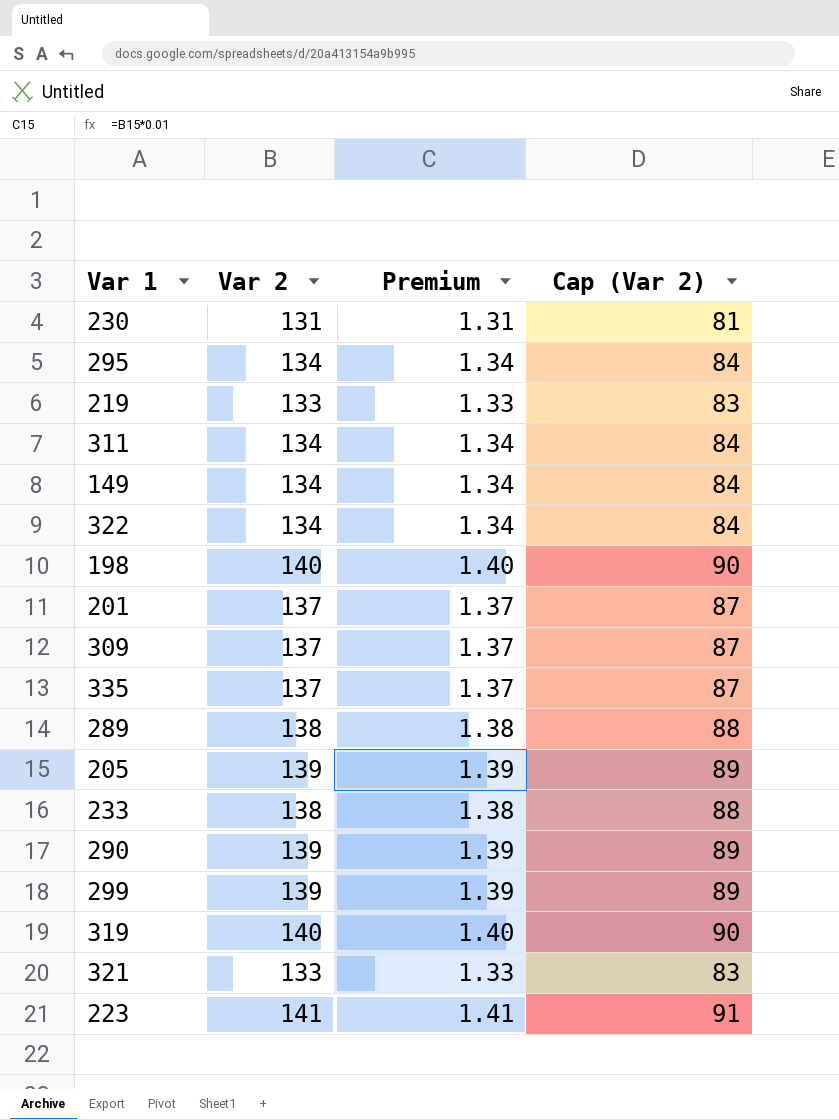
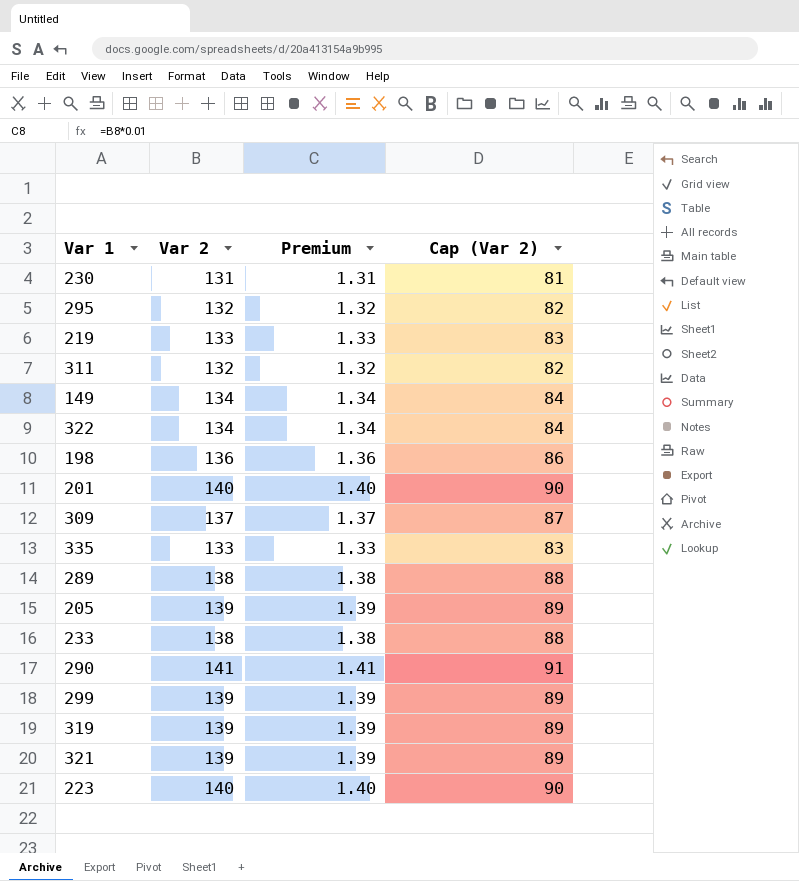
295 | Var 2: 134 -> 132
295 | Premium: 1.34 -> 1.32
295 | Cap (Var 2): 84 -> 82
311 | Var 2: 134 -> 132
311 | Premium: 1.34 -> 1.32
311 | Cap (Var 2): 84 -> 82
198 | Var 2: 140 -> 136
198 | Premium: 1.40 -> 1.36
198 | Cap (Var 2): 90 -> 86
201 | Var 2: 137 -> 140
201 | Premium: 1.37 -> 1.40
201 | Cap (Var 2): 87 -> 90
335 | Var 2: 137 -> 133
335 | Premium: 1.37 -> 1.33
335 | Cap (Var 2): 87 -> 83
290 | Var 2: 139 -> 141
290 | Premium: 1.39 -> 1.41
290 | Cap (Var 2): 89 -> 91
319 | Var 2: 140 -> 139
319 | Premium: 1.40 -> 1.39
319 | Cap (Var 2): 90 -> 89
321 | Var 2: 133 -> 139
321 | Premium: 1.33 -> 1.39
321 | Cap (Var 2): 83 -> 89
223 | Var 2: 141 -> 140
223 | Premium: 1.41 -> 1.40
223 | Cap (Var 2): 91 -> 90

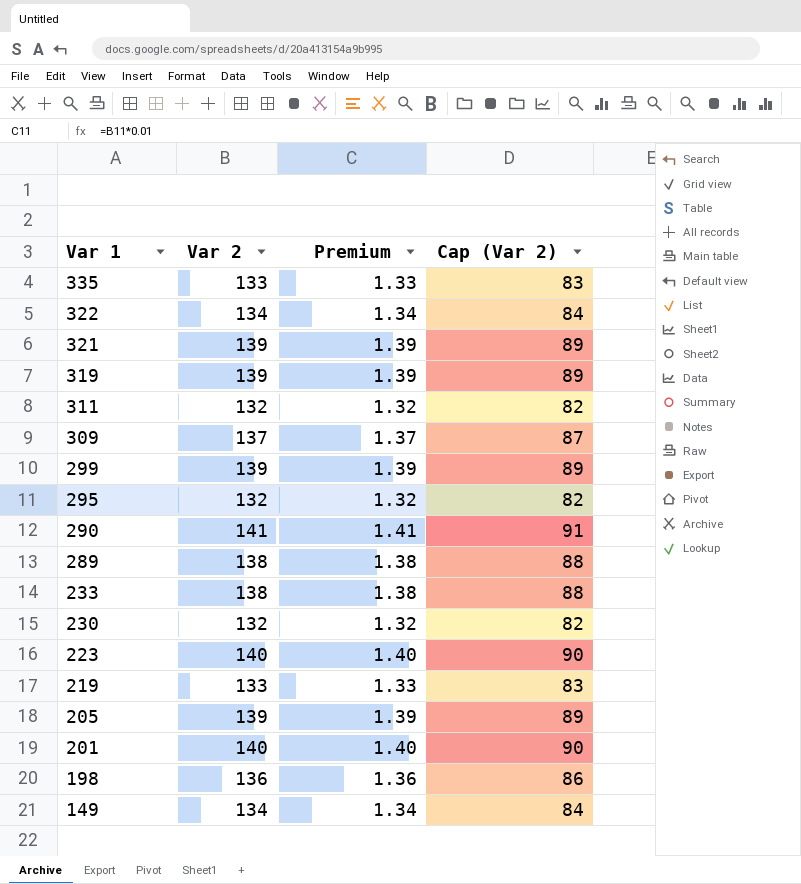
row order: none -> Var 1 descending
230 | Var 2: 131 -> 132
230 | Premium: 1.31 -> 1.32
230 | Cap (Var 2): 81 -> 82

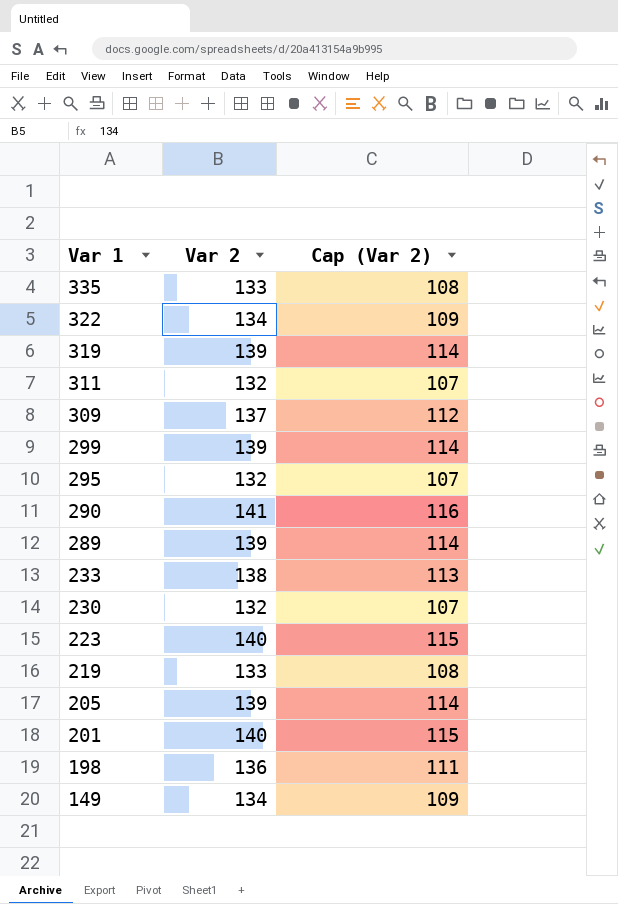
column Premium | formula: [Var 2] * 0.01 -> none
column Cap (Var 2) | formula: [Var 2] - 50 -> [Var 2] - 25
row 321: 139 | 1.39 | 89 -> none
289 | Var 2: 138 -> 139

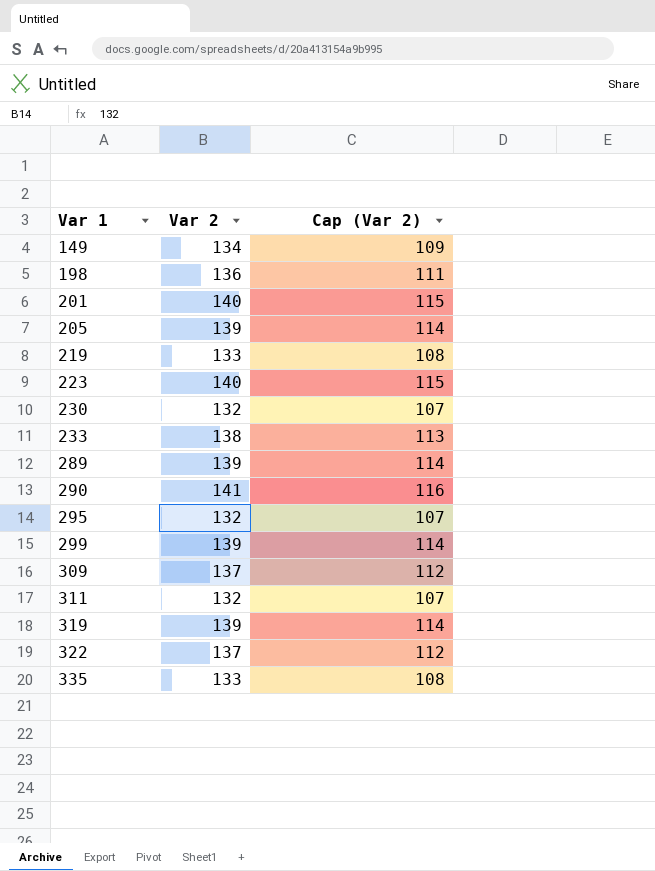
row order: Var 1 descending -> Var 1 ascending
322 | Var 2: 134 -> 137
322 | Cap (Var 2): 109 -> 112

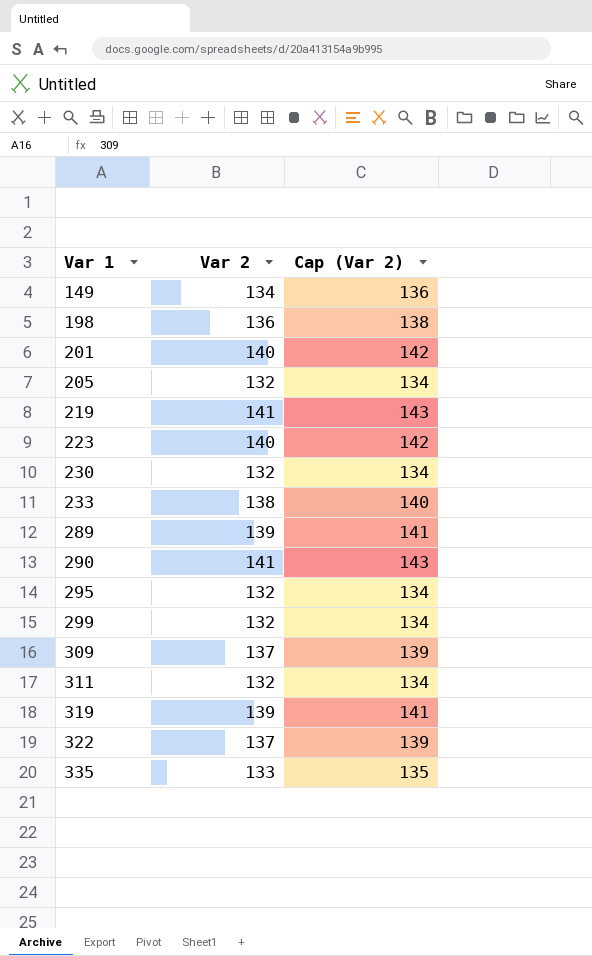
column Cap (Var 2) | formula: [Var 2] - 25 -> [Var 2] + 2
205 | Var 2: 139 -> 132
219 | Var 2: 133 -> 141
299 | Var 2: 139 -> 132

